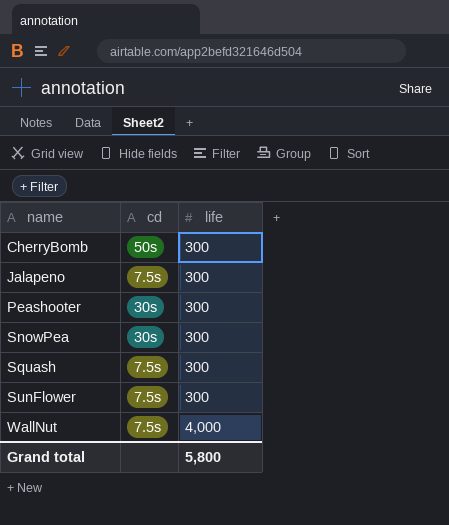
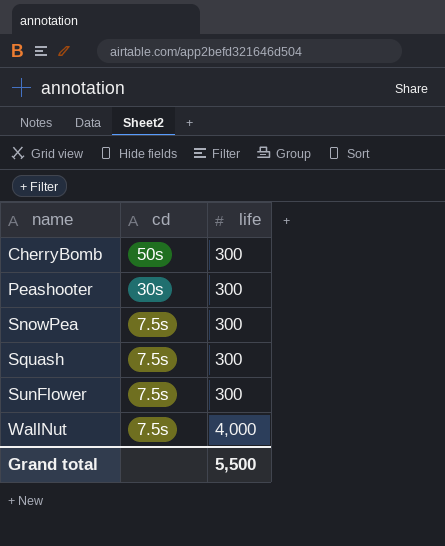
row Jalapeno: 7.5s | 300 -> none
SnowPea | cd: 30s -> 7.5s
Grand total | life: 5,800 -> 5,500

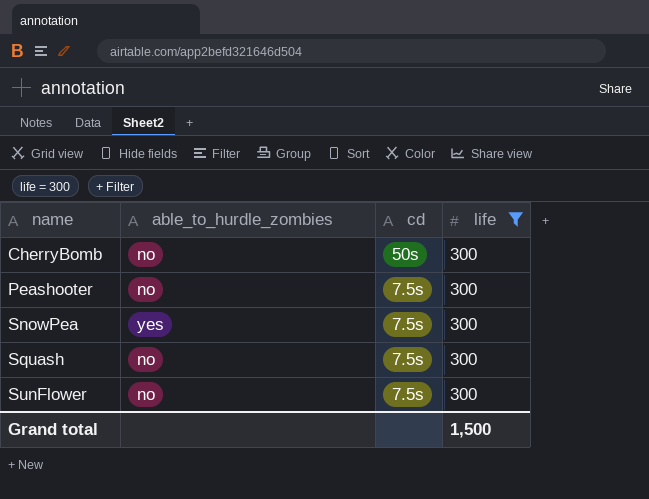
filter: none -> life = 300
column able_to_hurdle_zombies | position: none -> 2
Peashooter | cd: 30s -> 7.5s
Grand total | life: 5,500 -> 1,500

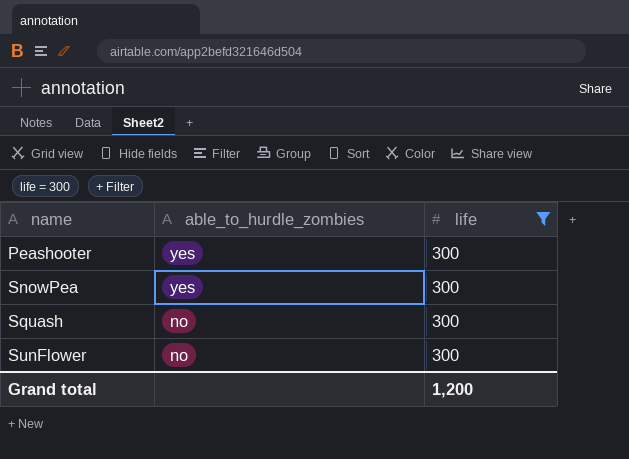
column cd | position: 3 -> none
row CherryBomb: no | 50s | 300 -> none
Peashooter | able_to_hurdle_zombies: no -> yes
Grand total | life: 1,500 -> 1,200

